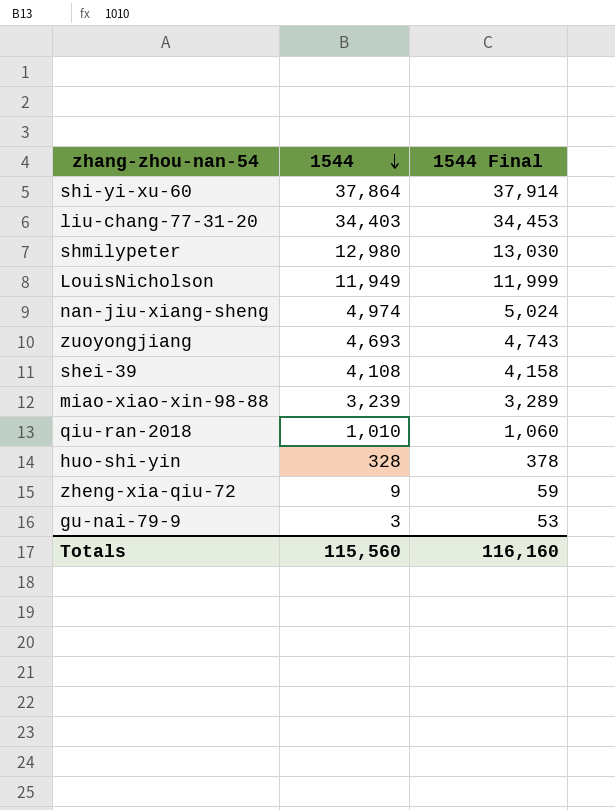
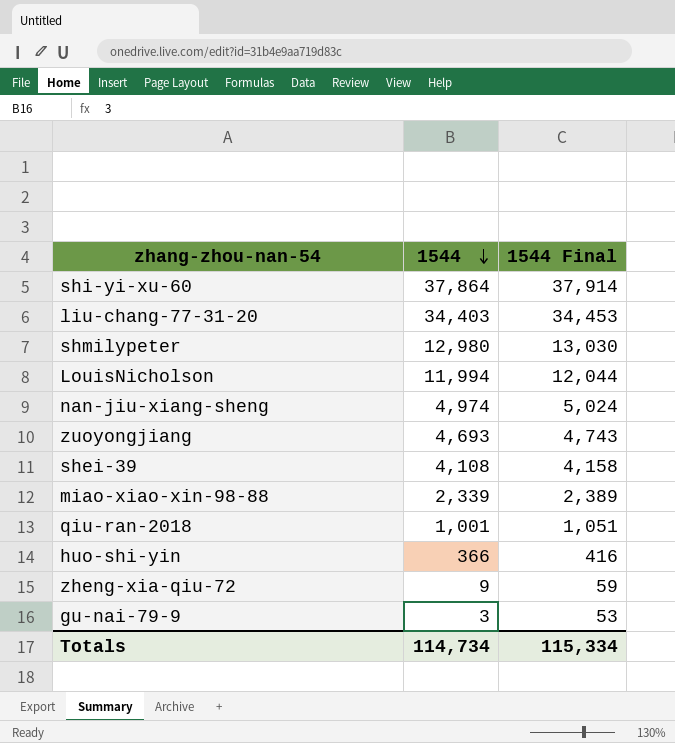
LouisNicholson | 1544: 11,949 -> 11,994
LouisNicholson | 1544 Final: 11,999 -> 12,044
miao-xiao-xin-98-88 | 1544: 3,239 -> 2,339
miao-xiao-xin-98-88 | 1544 Final: 3,289 -> 2,389
qiu-ran-2018 | 1544: 1,010 -> 1,001
qiu-ran-2018 | 1544 Final: 1,060 -> 1,051
huo-shi-yin | 1544: 328 -> 366
huo-shi-yin | 1544 Final: 378 -> 416
Totals | 1544: 115,560 -> 114,734
Totals | 1544 Final: 116,160 -> 115,334

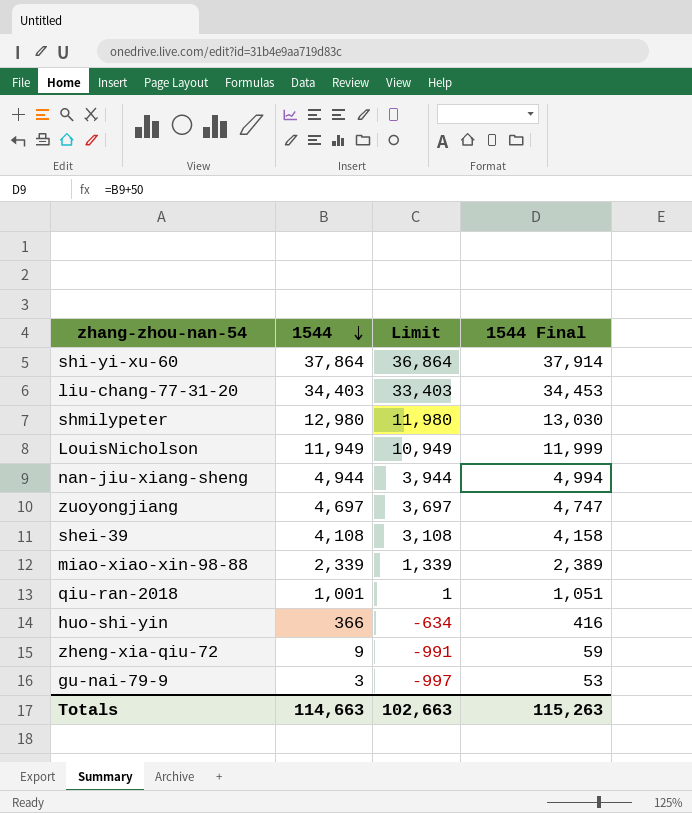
column Limit | formula: none -> [1544] - 1000
LouisNicholson | 1544: 11,994 -> 11,949
LouisNicholson | 1544 Final: 12,044 -> 11,999
nan-jiu-xiang-sheng | 1544: 4,974 -> 4,944
nan-jiu-xiang-sheng | 1544 Final: 5,024 -> 4,994
zuoyongjiang | 1544: 4,693 -> 4,697
zuoyongjiang | 1544 Final: 4,743 -> 4,747
Totals | 1544: 114,734 -> 114,663
Totals | 1544 Final: 115,334 -> 115,263

